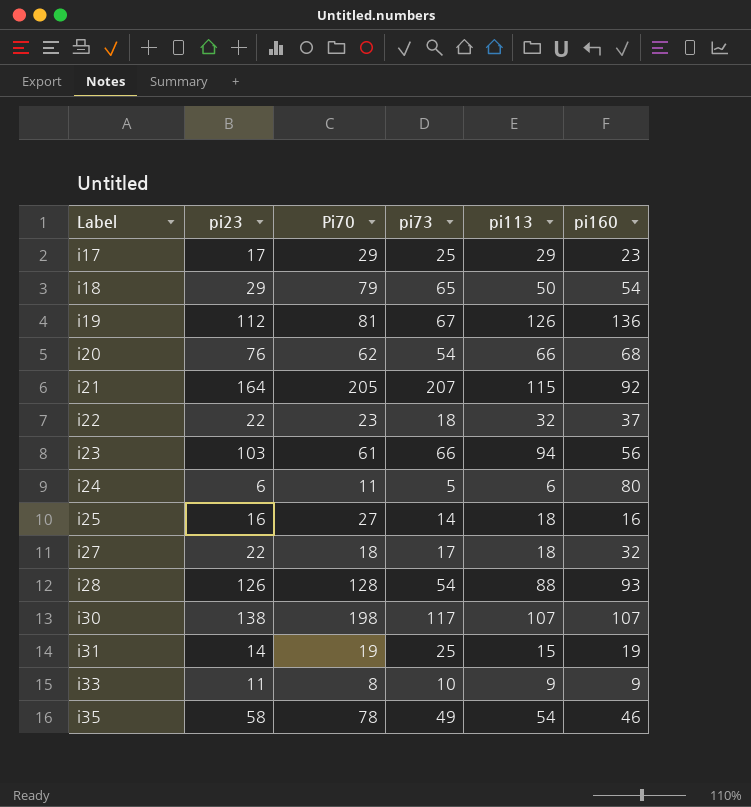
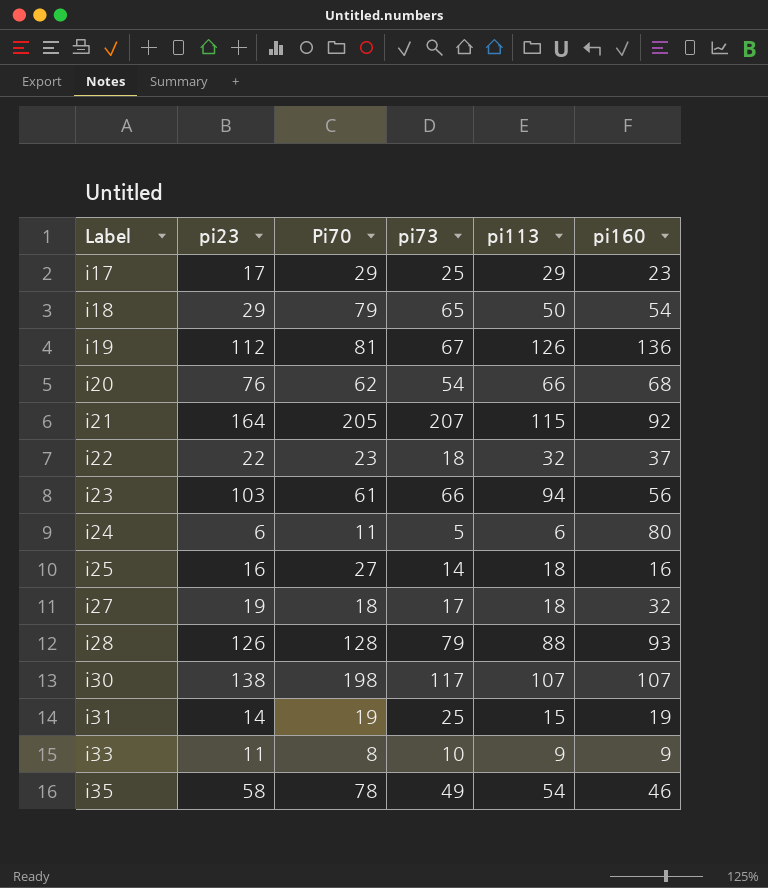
i27 | pi23: 22 -> 19
i28 | pi73: 54 -> 79

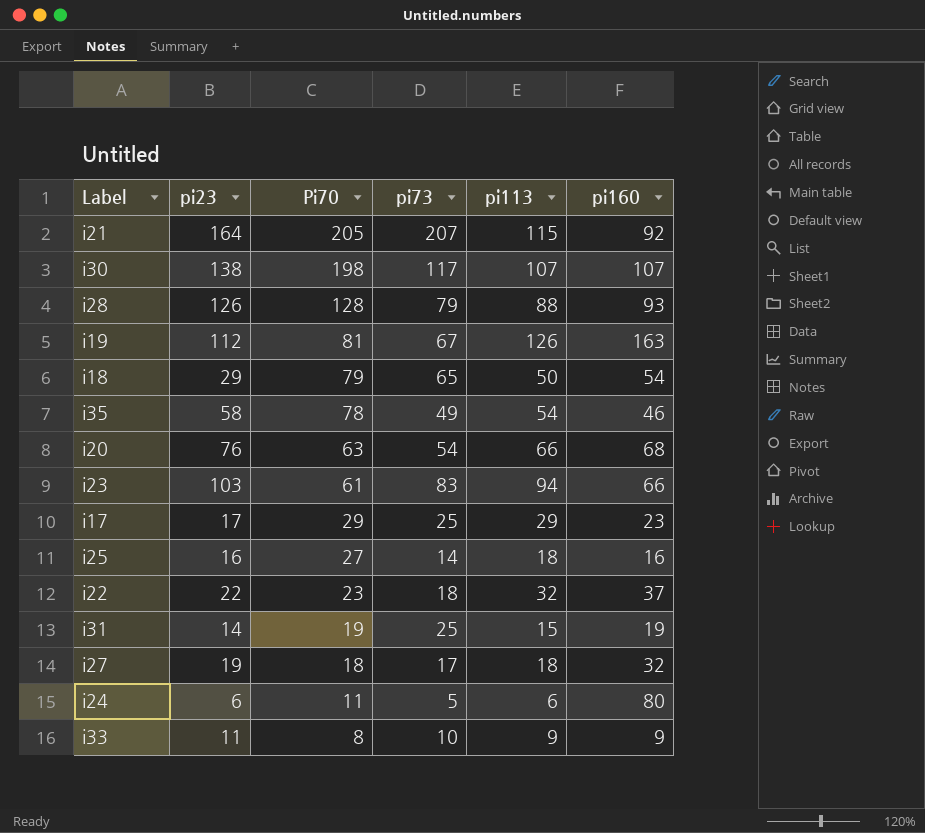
row order: Label ascending -> Pi70 descending
i19 | pi160: 136 -> 163
i20 | Pi70: 62 -> 63
i23 | pi73: 66 -> 83
i23 | pi160: 56 -> 66

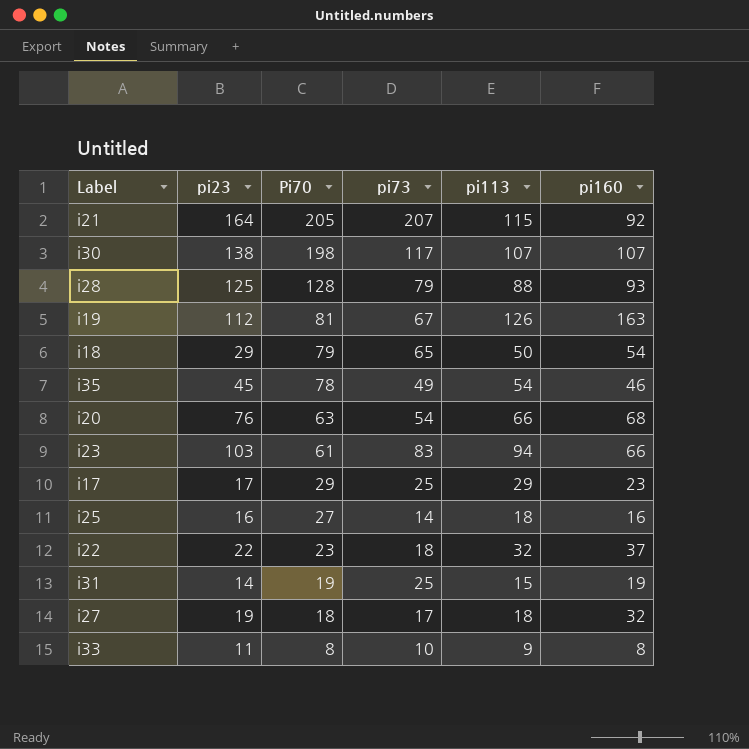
row i24: 6 | 11 | 5 | 6 | 80 -> none
i28 | pi23: 126 -> 125
i35 | pi23: 58 -> 45
i33 | pi160: 9 -> 8

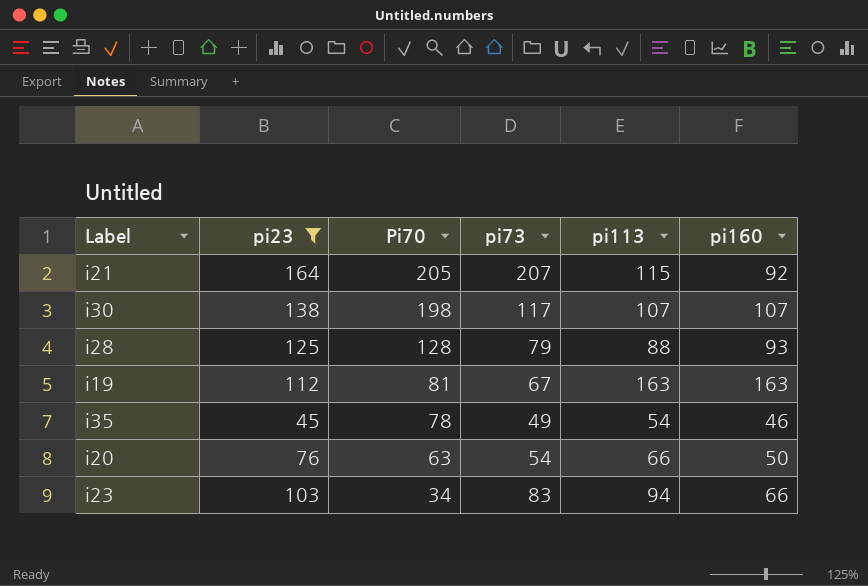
filter: none -> pi23 >= 45
i19 | pi113: 126 -> 163
i20 | pi160: 68 -> 50
i23 | Pi70: 61 -> 34

